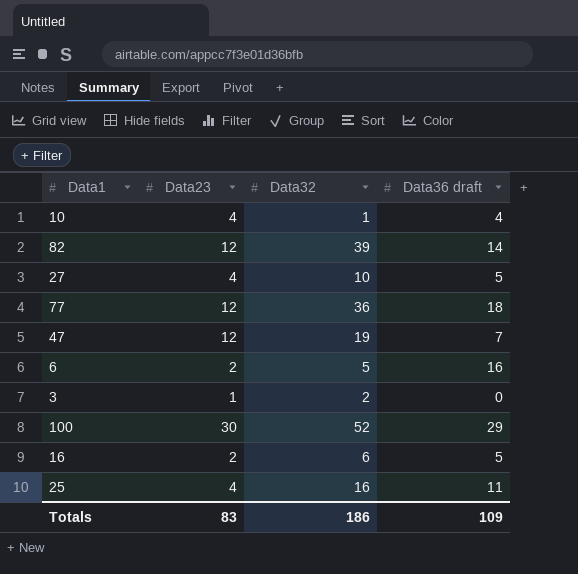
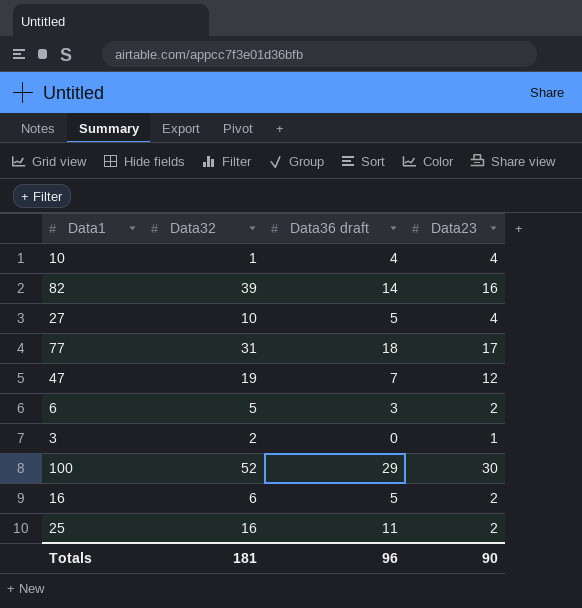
column Data23 | position: 2 -> 4
82 | Data23: 12 -> 16
77 | Data32: 36 -> 31
77 | Data23: 12 -> 17
6 | Data36 draft: 16 -> 3
25 | Data23: 4 -> 2
Totals | Data32: 186 -> 181
Totals | Data36 draft: 109 -> 96
Totals | Data23: 83 -> 90

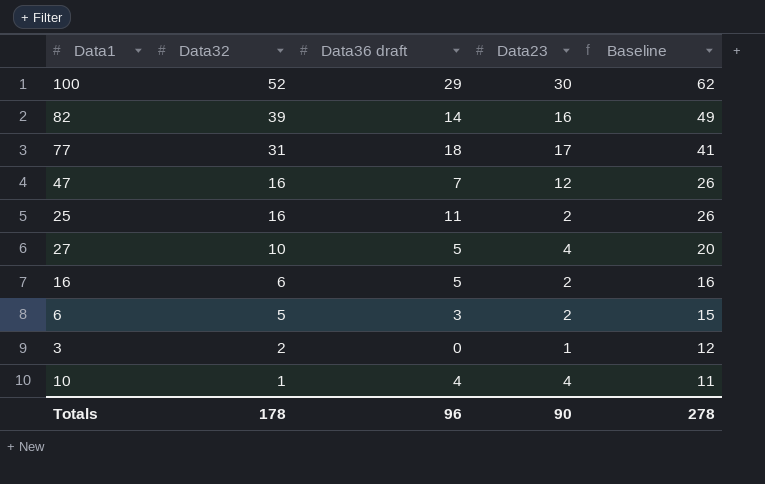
row order: none -> Data32 descending
column Baseline | formula: none -> [Data32] + 10
47 | Data32: 19 -> 16
Totals | Data32: 181 -> 178

